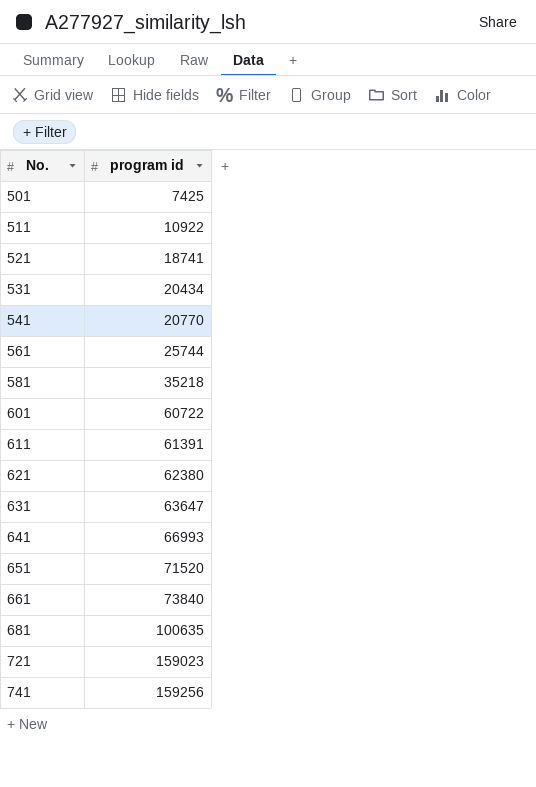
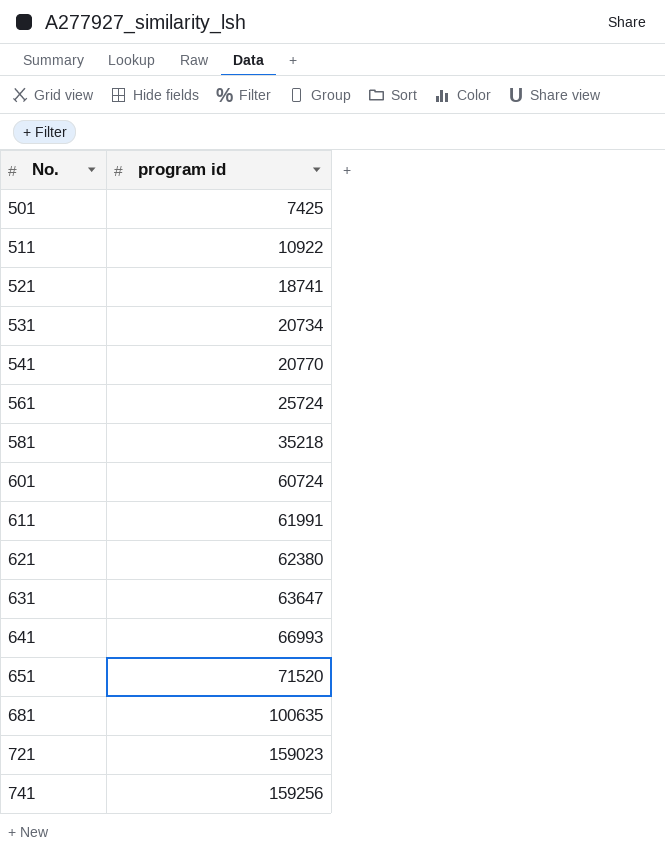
row 661: 73840 -> none
531 | program id: 20434 -> 20734
561 | program id: 25744 -> 25724
601 | program id: 60722 -> 60724
611 | program id: 61391 -> 61991

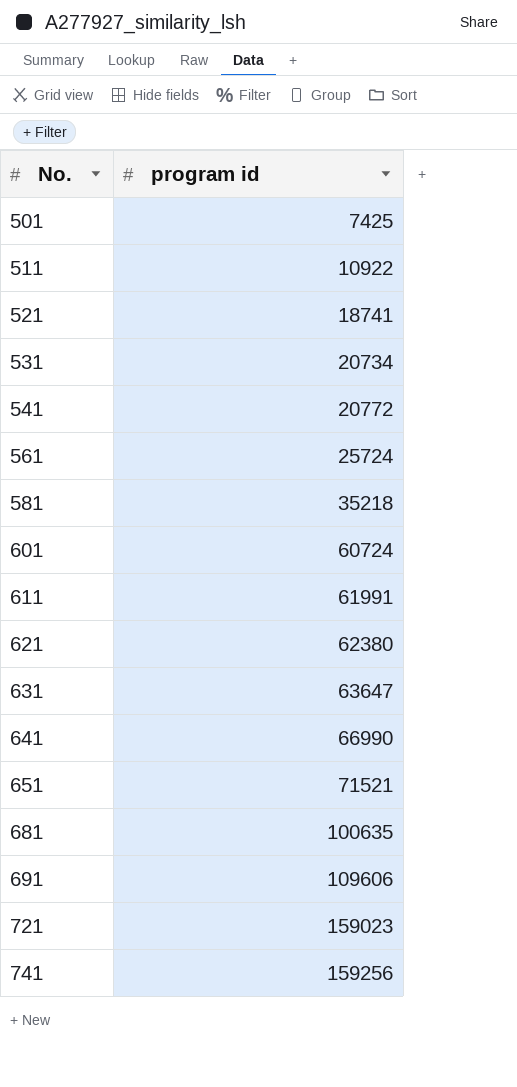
541 | program id: 20770 -> 20772
641 | program id: 66993 -> 66990
651 | program id: 71520 -> 71521
row 691: none -> 109606

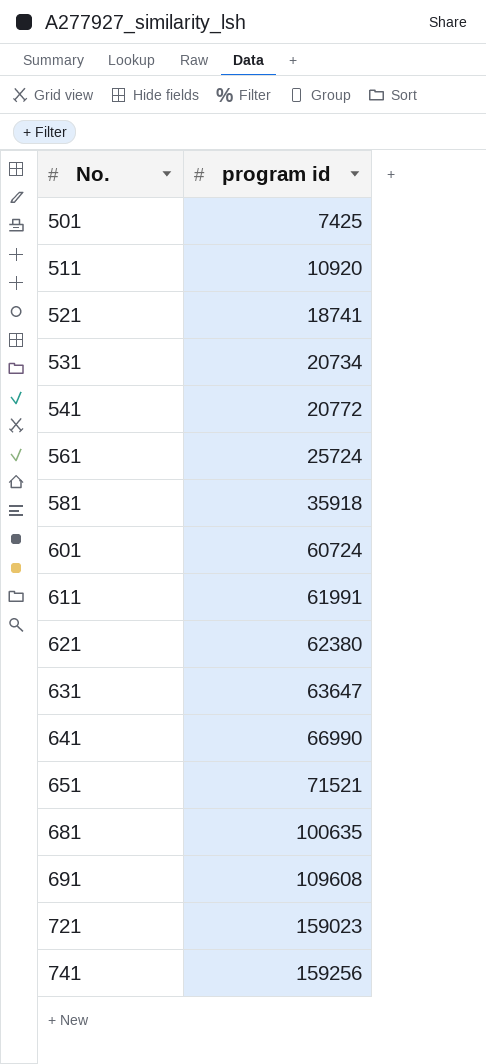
511 | program id: 10922 -> 10920
581 | program id: 35218 -> 35918
691 | program id: 109606 -> 109608

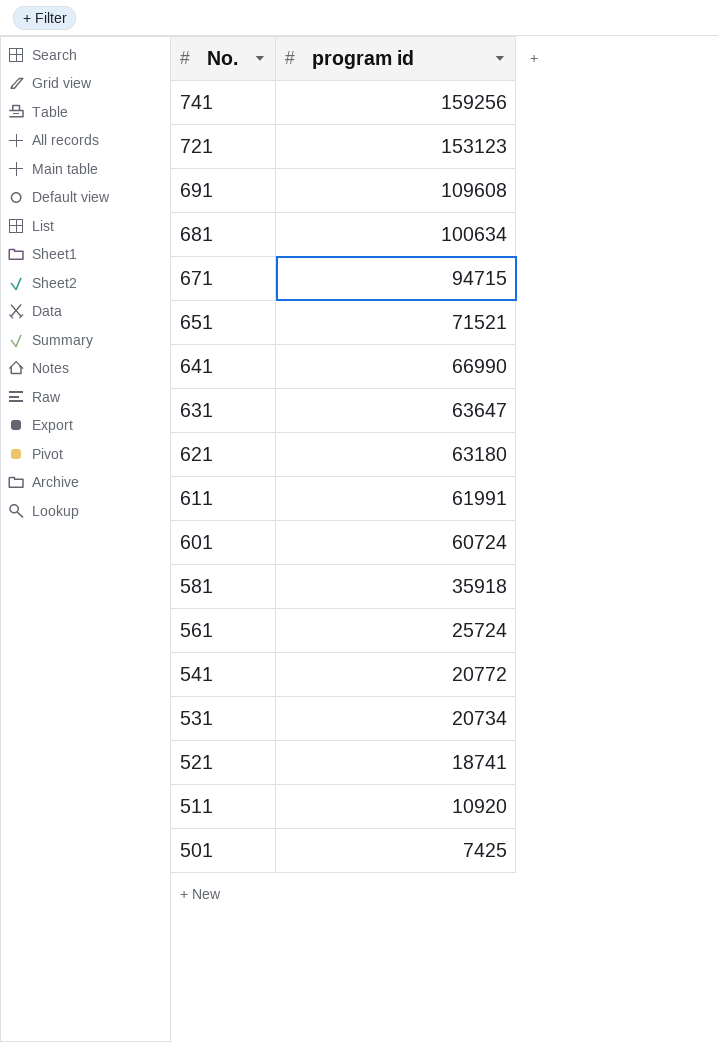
row order: No. ascending -> No. descending
721 | program id: 159023 -> 153123
681 | program id: 100635 -> 100634
row 671: none -> 94715
621 | program id: 62380 -> 63180

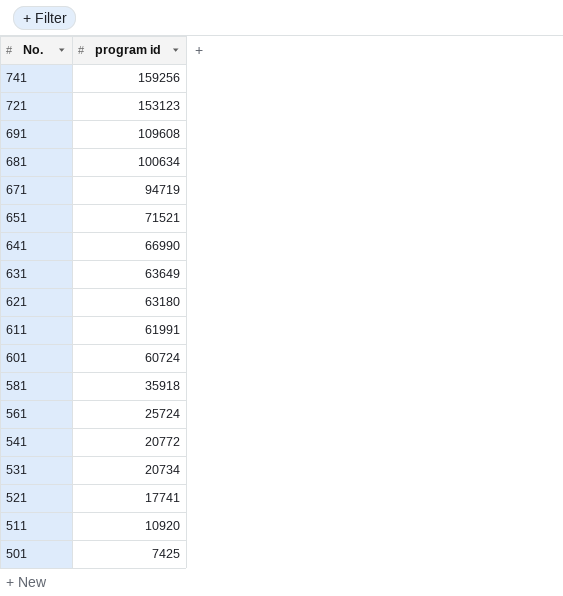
671 | program id: 94715 -> 94719
631 | program id: 63647 -> 63649
521 | program id: 18741 -> 17741

